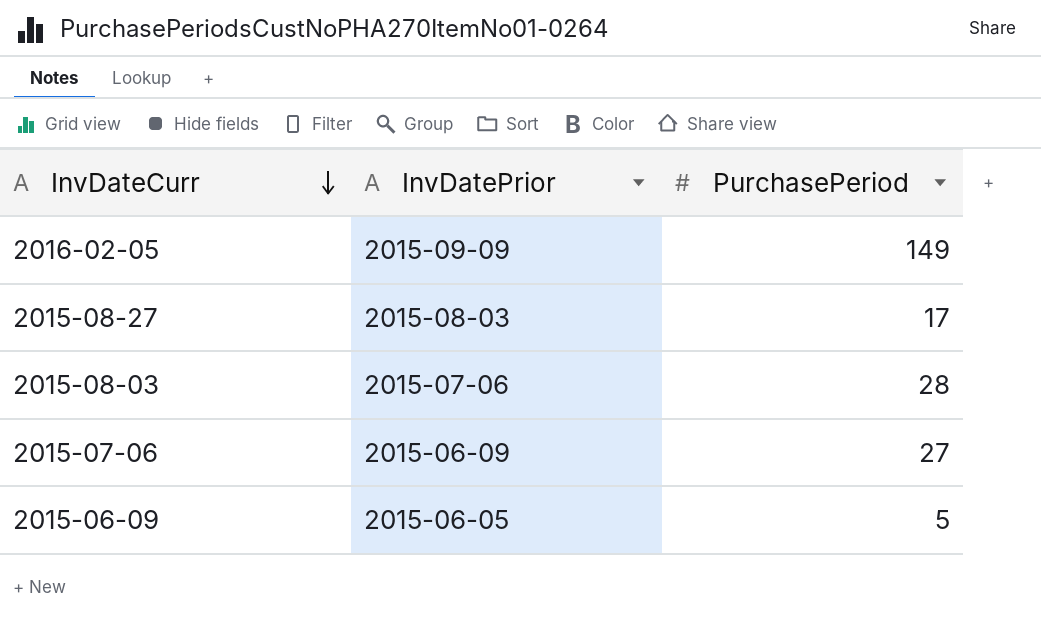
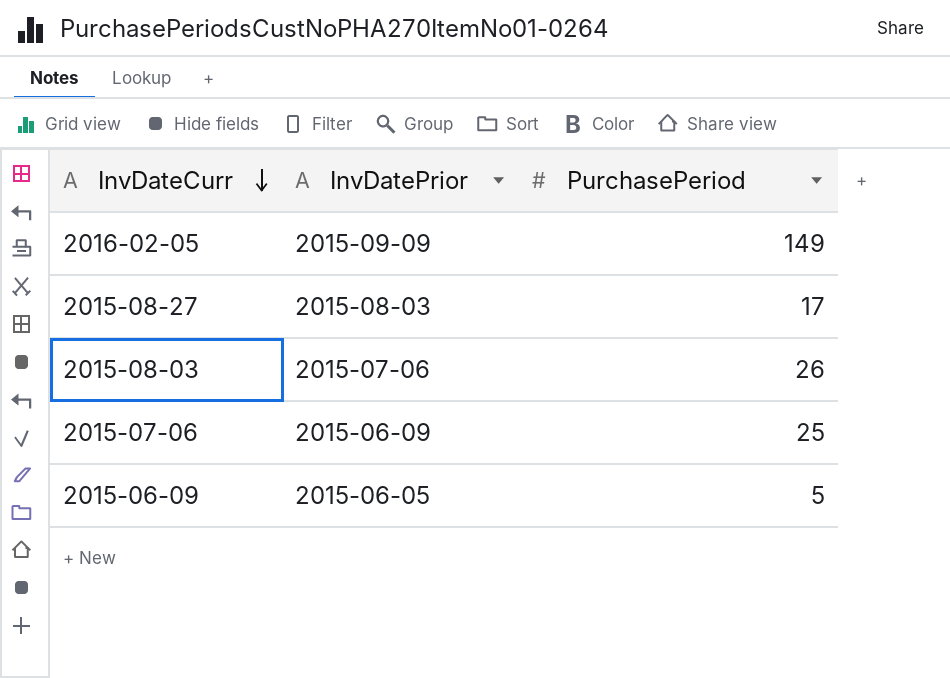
2015-08-03 | PurchasePeriod: 28 -> 26
2015-07-06 | PurchasePeriod: 27 -> 25

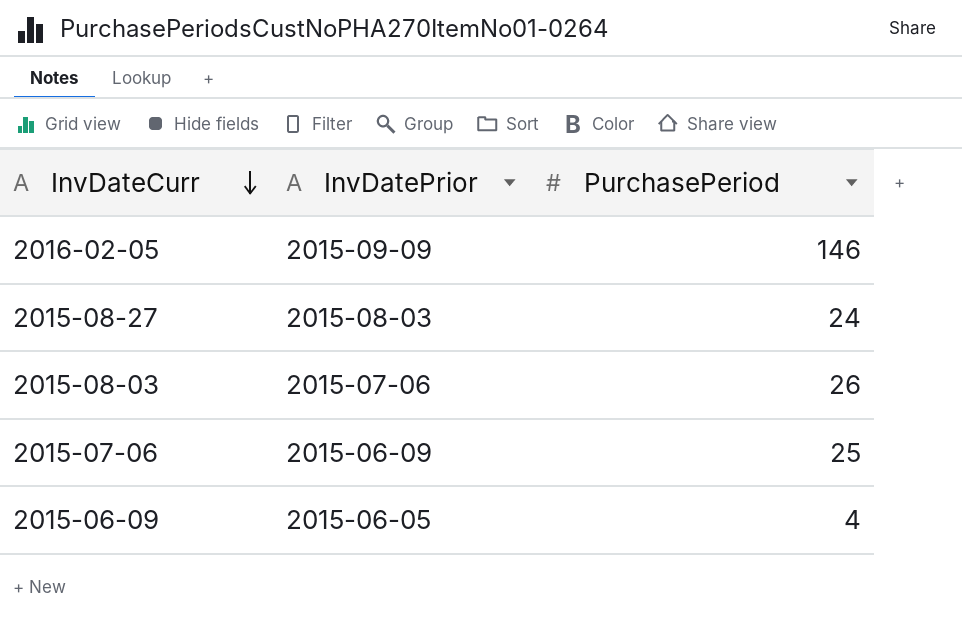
2016-02-05 | PurchasePeriod: 149 -> 146
2015-08-27 | PurchasePeriod: 17 -> 24
2015-06-09 | PurchasePeriod: 5 -> 4

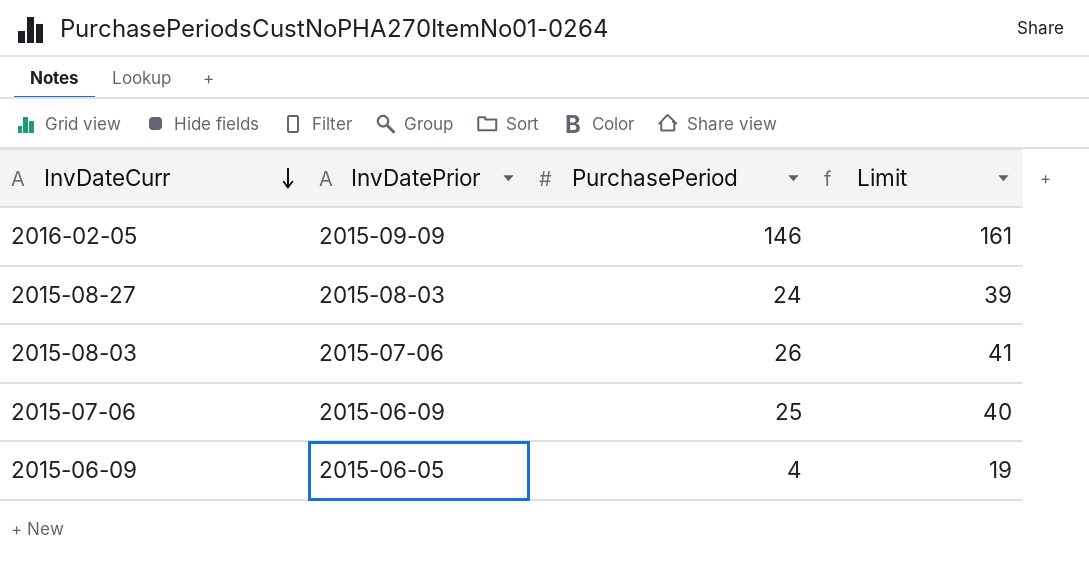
column Limit | formula: none -> [PurchasePeriod] + 15

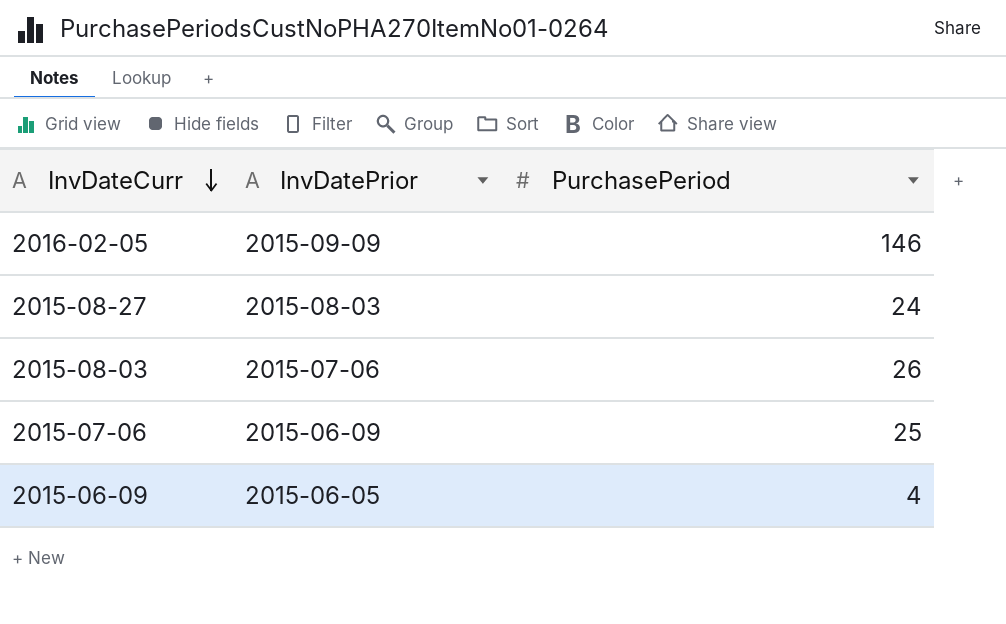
column Limit | formula: [PurchasePeriod] + 15 -> none

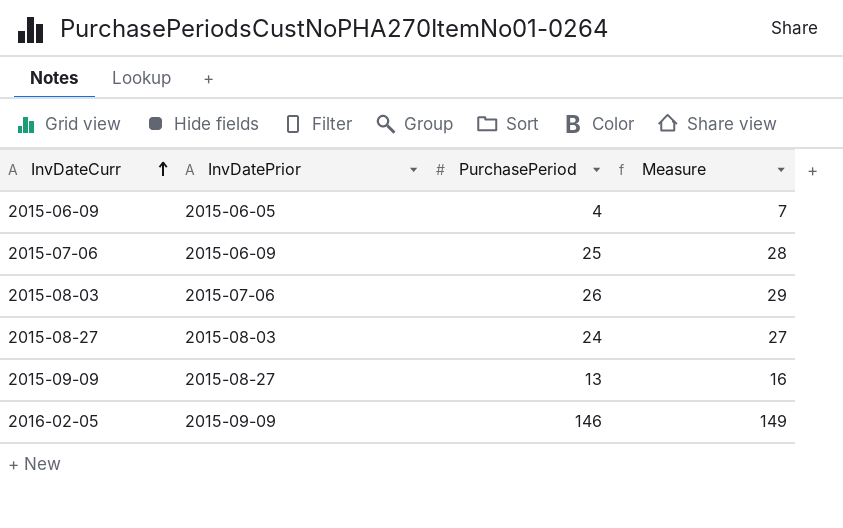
row order: InvDateCurr descending -> InvDateCurr ascending
column Measure | formula: none -> [PurchasePeriod] + 3
row 2015-09-09: none -> 2015-08-27 | 13 | 16

